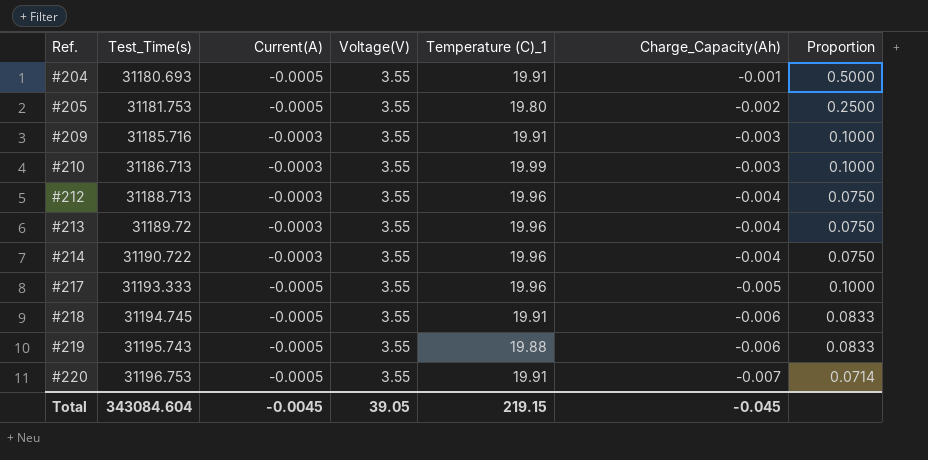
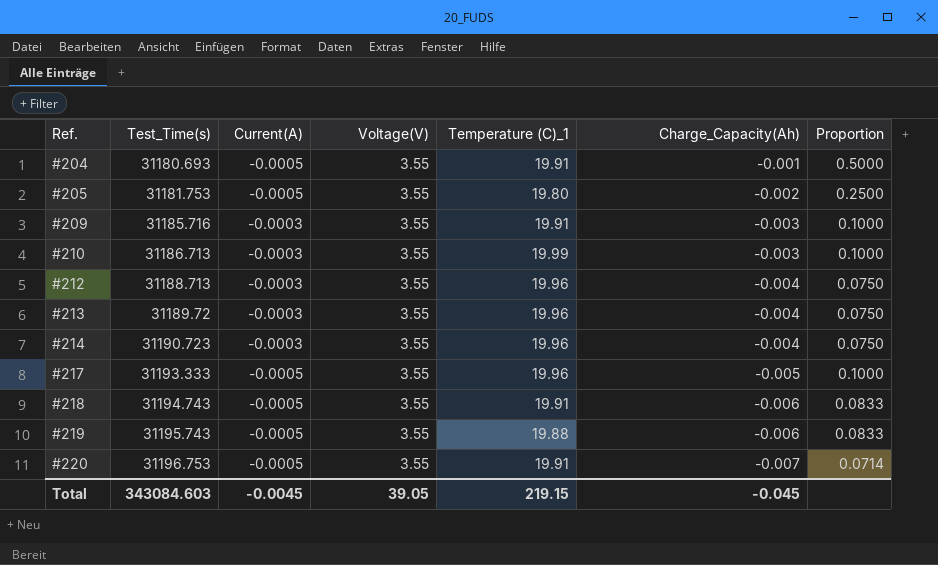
#214 | Test_Time(s): 31190.722 -> 31190.723
#218 | Test_Time(s): 31194.745 -> 31194.743
Total | Test_Time(s): 343084.604 -> 343084.603

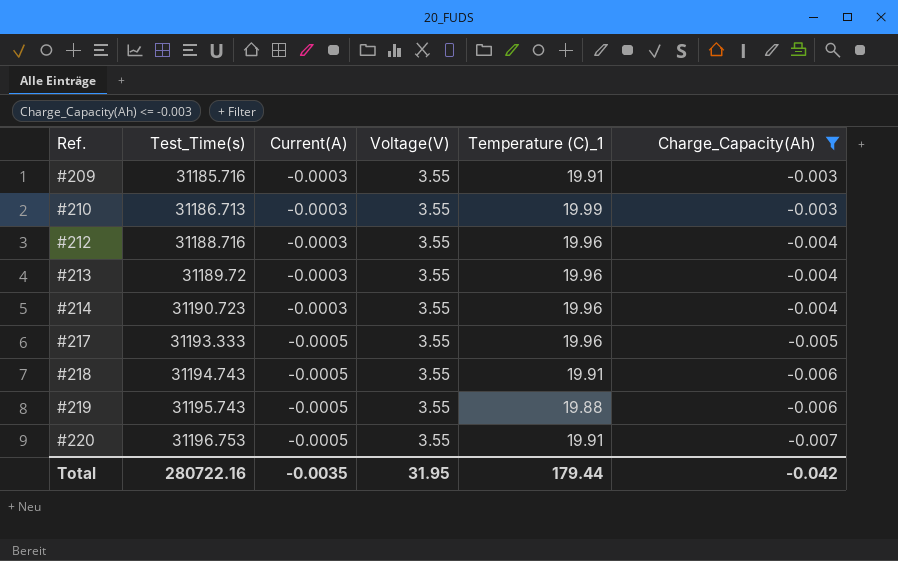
filter: none -> Charge_Capacity(Ah) <= -0.003
column Proportion | formula: [Current(A)] / [Charge_Capacity(Ah)] -> none
#212 | Test_Time(s): 31188.713 -> 31188.716
Total | Test_Time(s): 343084.603 -> 280722.16
Total | Current(A): -0.0045 -> -0.0035
Total | Voltage(V): 39.05 -> 31.95
Total | Temperature (C)_1: 219.15 -> 179.44
Total | Charge_Capacity(Ah): -0.045 -> -0.042

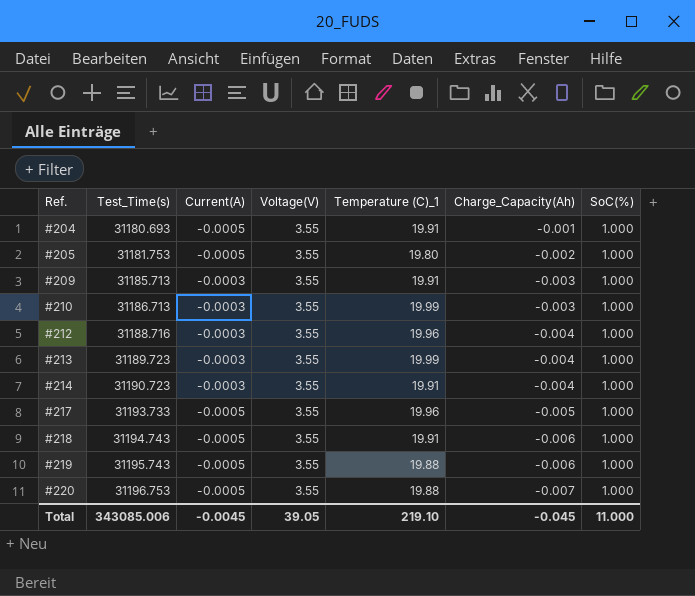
filter: Charge_Capacity(Ah) <= -0.003 -> none
column SoC(%) | position: none -> 7
#209 | Test_Time(s): 31185.716 -> 31185.713
#213 | Test_Time(s): 31189.72 -> 31189.723
#213 | Temperature (C)_1: 19.96 -> 19.99
#214 | Temperature (C)_1: 19.96 -> 19.91
#217 | Test_Time(s): 31193.333 -> 31193.733
#220 | Temperature (C)_1: 19.91 -> 19.88
Total | Test_Time(s): 280722.16 -> 343085.006
Total | Current(A): -0.0035 -> -0.0045
Total | Voltage(V): 31.95 -> 39.05
Total | Temperature (C)_1: 179.44 -> 219.10
Total | Charge_Capacity(Ah): -0.042 -> -0.045

